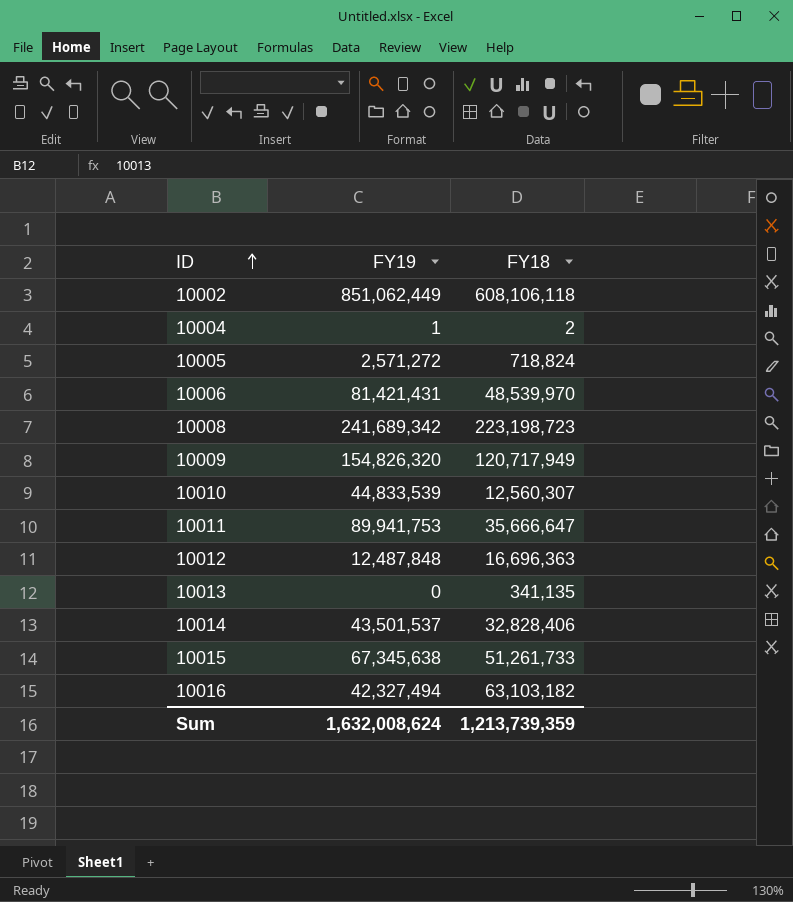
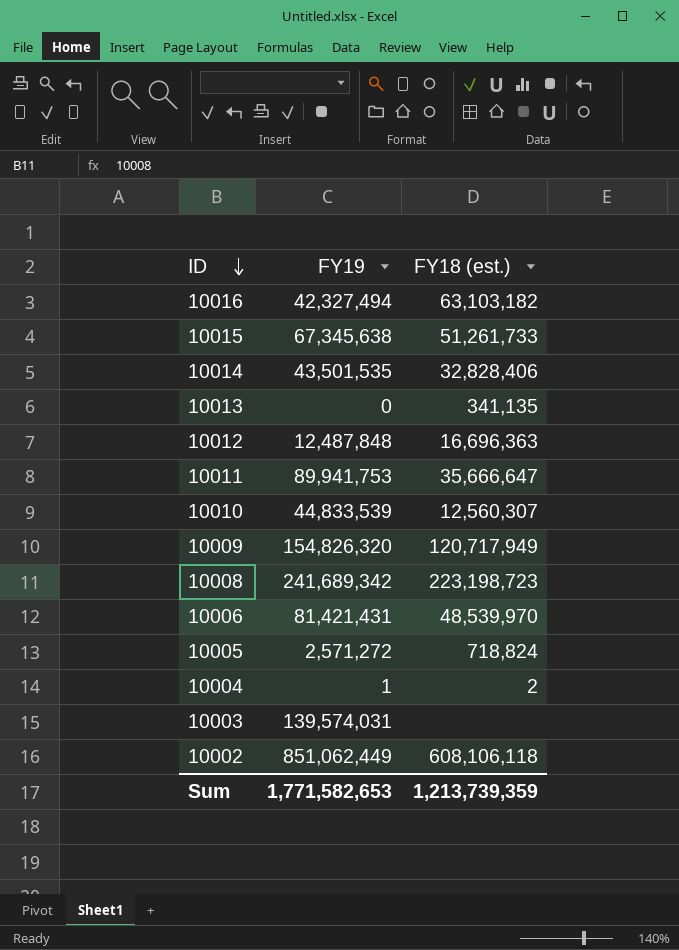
row order: ID ascending -> ID descending
column name: FY18 -> FY18 (est.)
10014 | FY19: 43,501,537 -> 43,501,535
row 10003: none -> 139,574,031 | none
Sum | FY19: 1,632,008,624 -> 1,771,582,653

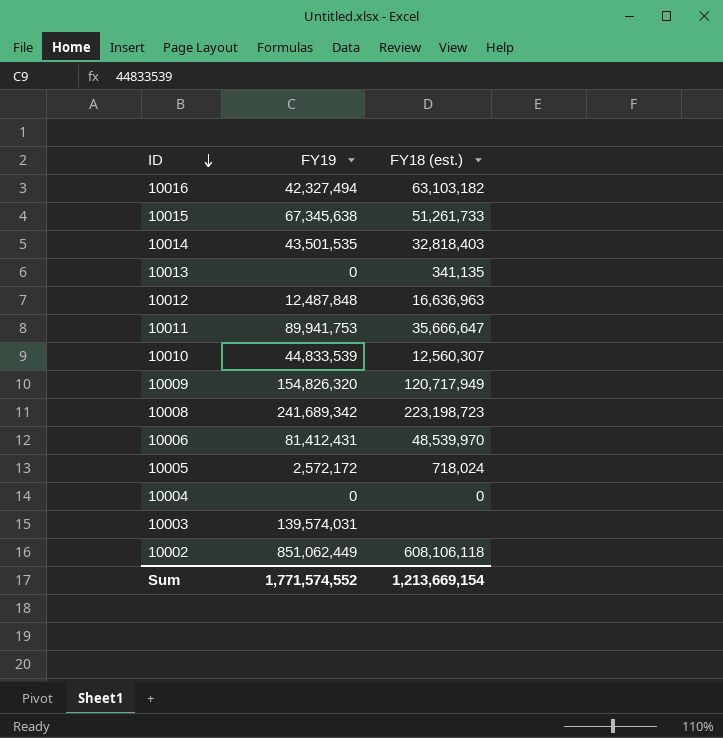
10014 | FY18 (est.): 32,828,406 -> 32,818,403
10012 | FY18 (est.): 16,696,363 -> 16,636,963
10006 | FY19: 81,421,431 -> 81,412,431
10005 | FY19: 2,571,272 -> 2,572,172
10005 | FY18 (est.): 718,824 -> 718,024
10004 | FY19: 1 -> 0
10004 | FY18 (est.): 2 -> 0
Sum | FY19: 1,771,582,653 -> 1,771,574,552
Sum | FY18 (est.): 1,213,739,359 -> 1,213,669,154

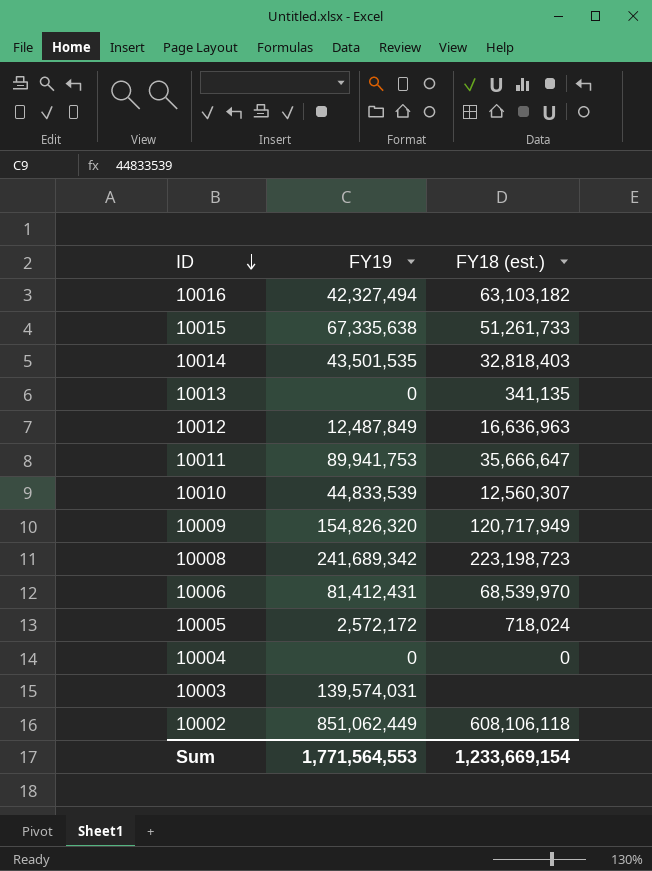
10015 | FY19: 67,345,638 -> 67,335,638
10012 | FY19: 12,487,848 -> 12,487,849
10006 | FY18 (est.): 48,539,970 -> 68,539,970
Sum | FY19: 1,771,574,552 -> 1,771,564,553
Sum | FY18 (est.): 1,213,669,154 -> 1,233,669,154

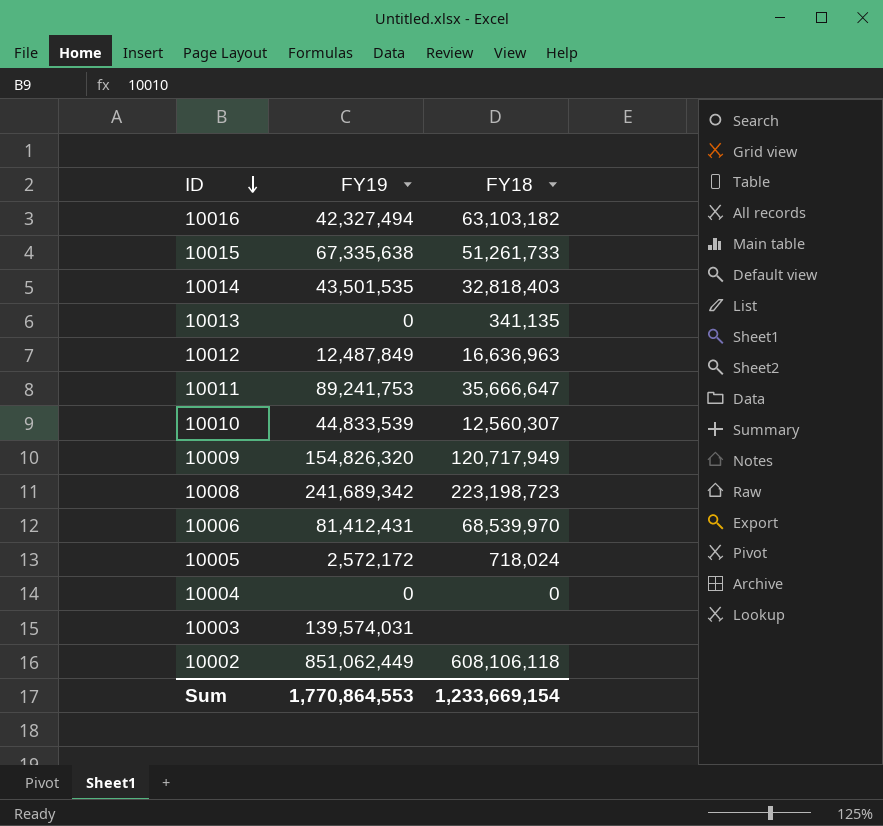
column name: FY18 (est.) -> FY18
10011 | FY19: 89,941,753 -> 89,241,753
Sum | FY19: 1,771,564,553 -> 1,770,864,553

